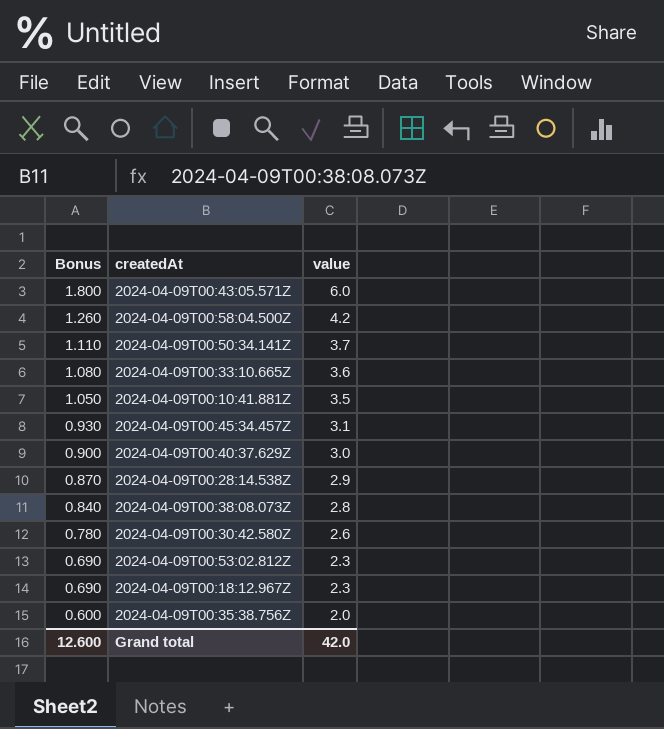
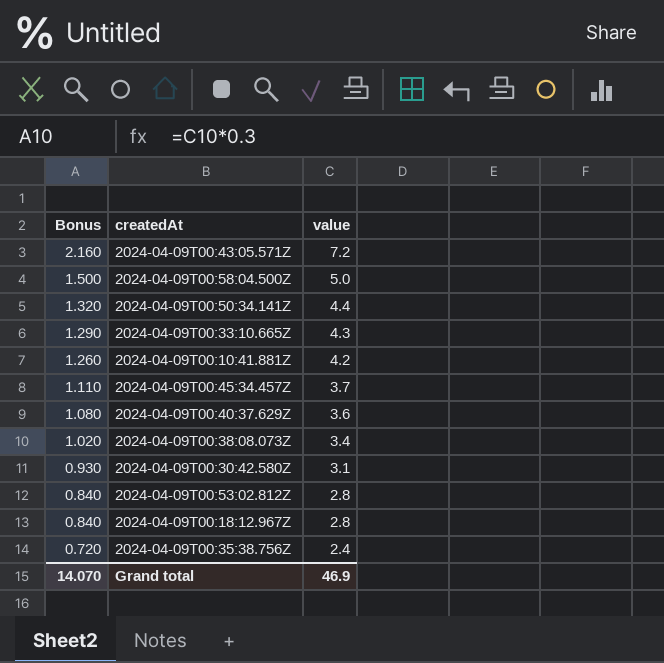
row 2024-04-09T00:28:14.538Z: 0.870 | 2.9 -> none
2024-04-09T00:43:05.571Z | Bonus: 1.800 -> 2.160
2024-04-09T00:43:05.571Z | value: 6.0 -> 7.2
2024-04-09T00:58:04.500Z | Bonus: 1.260 -> 1.500
2024-04-09T00:58:04.500Z | value: 4.2 -> 5.0
2024-04-09T00:50:34.141Z | Bonus: 1.110 -> 1.320
2024-04-09T00:50:34.141Z | value: 3.7 -> 4.4
2024-04-09T00:33:10.665Z | Bonus: 1.080 -> 1.290
2024-04-09T00:33:10.665Z | value: 3.6 -> 4.3
2024-04-09T00:10:41.881Z | Bonus: 1.050 -> 1.260
2024-04-09T00:10:41.881Z | value: 3.5 -> 4.2
2024-04-09T00:45:34.457Z | Bonus: 0.930 -> 1.110
2024-04-09T00:45:34.457Z | value: 3.1 -> 3.7
2024-04-09T00:40:37.629Z | Bonus: 0.900 -> 1.080
2024-04-09T00:40:37.629Z | value: 3.0 -> 3.6
2024-04-09T00:38:08.073Z | Bonus: 0.840 -> 1.020
2024-04-09T00:38:08.073Z | value: 2.8 -> 3.4
2024-04-09T00:30:42.580Z | Bonus: 0.780 -> 0.930
2024-04-09T00:30:42.580Z | value: 2.6 -> 3.1
2024-04-09T00:53:02.812Z | Bonus: 0.690 -> 0.840
2024-04-09T00:53:02.812Z | value: 2.3 -> 2.8
2024-04-09T00:18:12.967Z | Bonus: 0.690 -> 0.840
2024-04-09T00:18:12.967Z | value: 2.3 -> 2.8
2024-04-09T00:35:38.756Z | Bonus: 0.600 -> 0.720
2024-04-09T00:35:38.756Z | value: 2.0 -> 2.4
Grand total | Bonus: 12.600 -> 14.070
Grand total | value: 42.0 -> 46.9

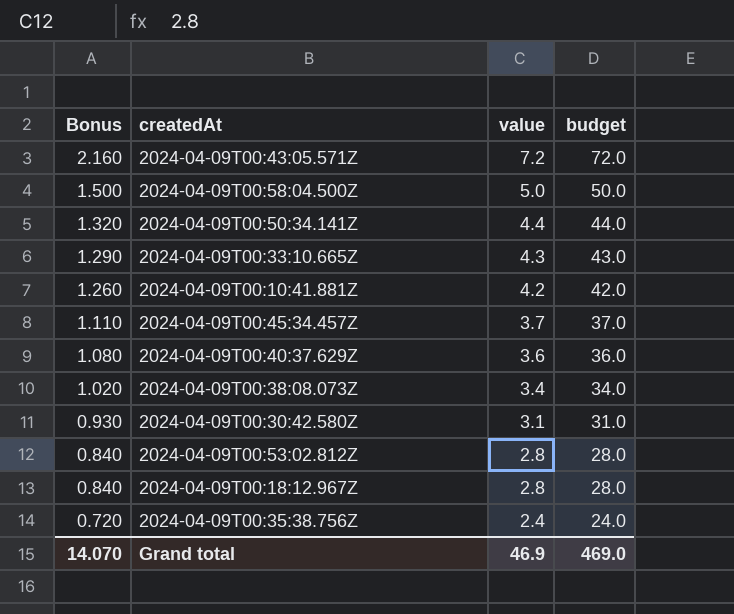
column budget | formula: none -> [value] * 10

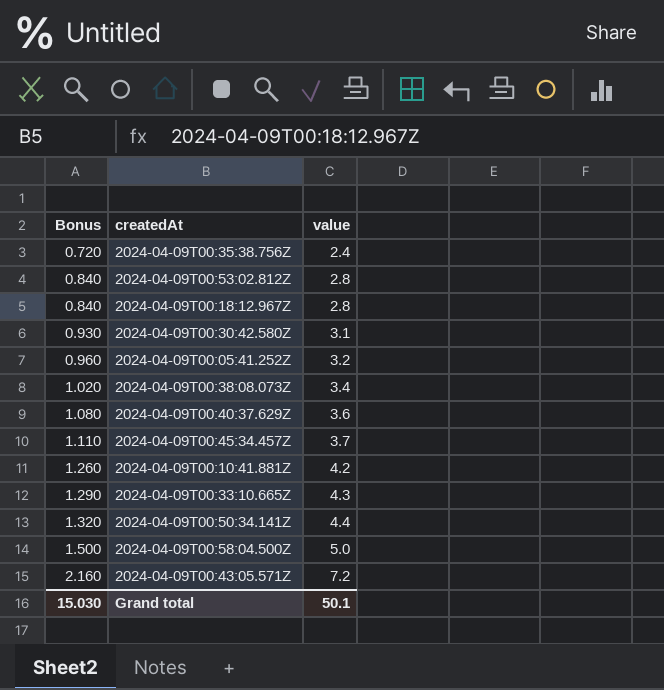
row order: Bonus descending -> Bonus ascending
column budget | formula: [value] * 10 -> none
row 2024-04-09T00:05:41.252Z: none -> 0.960 | 3.2
Grand total | Bonus: 14.070 -> 15.030
Grand total | value: 46.9 -> 50.1

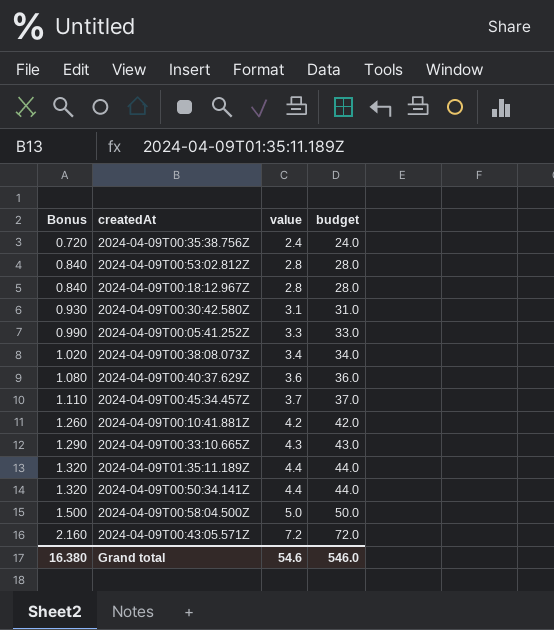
column budget | formula: none -> [value] * 10
2024-04-09T00:05:41.252Z | Bonus: 0.960 -> 0.990
2024-04-09T00:05:41.252Z | value: 3.2 -> 3.3
row 2024-04-09T01:35:11.189Z: none -> 1.320 | 4.4 | 44.0
Grand total | Bonus: 15.030 -> 16.380
Grand total | value: 50.1 -> 54.6

